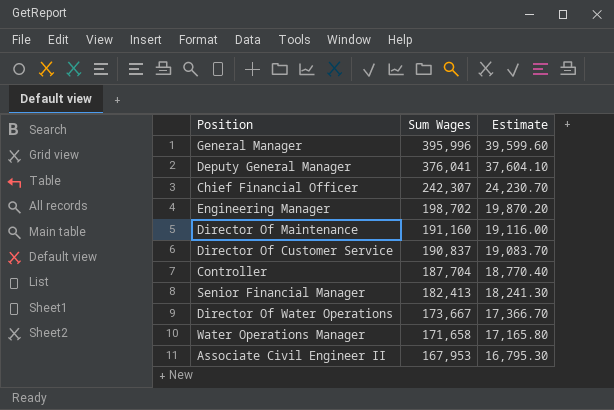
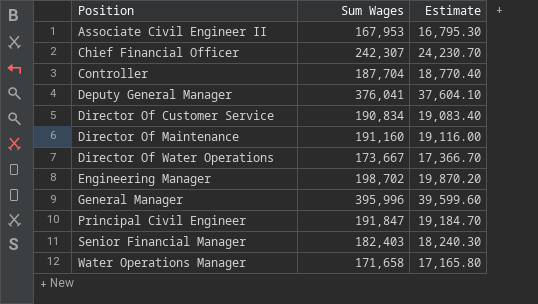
row order: Sum Wages descending -> Position ascending
Director Of Customer Service | Sum Wages: 190,837 -> 190,834
Director Of Customer Service | Estimate: 19,083.70 -> 19,083.40
row Principal Civil Engineer: none -> 191,847 | 19,184.70
Senior Financial Manager | Sum Wages: 182,413 -> 182,403
Senior Financial Manager | Estimate: 18,241.30 -> 18,240.30

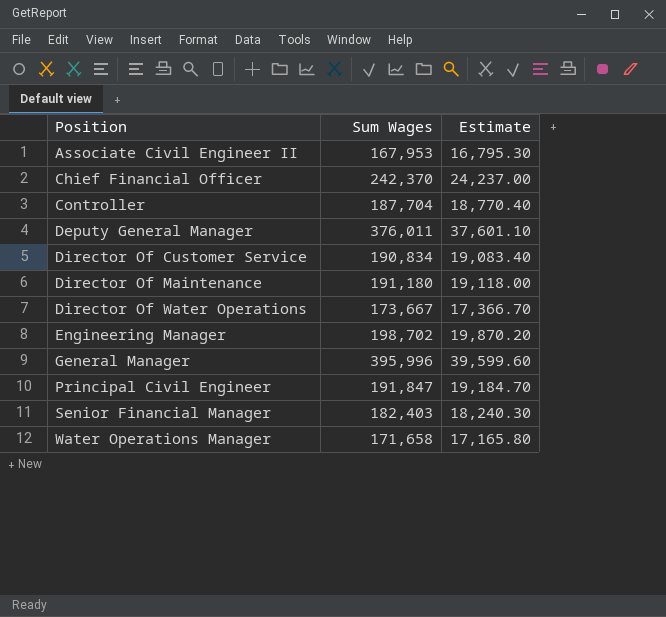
Chief Financial Officer | Sum Wages: 242,307 -> 242,370
Chief Financial Officer | Estimate: 24,230.70 -> 24,237.00
Deputy General Manager | Sum Wages: 376,041 -> 376,011
Deputy General Manager | Estimate: 37,604.10 -> 37,601.10
Director Of Maintenance | Sum Wages: 191,160 -> 191,180
Director Of Maintenance | Estimate: 19,116.00 -> 19,118.00

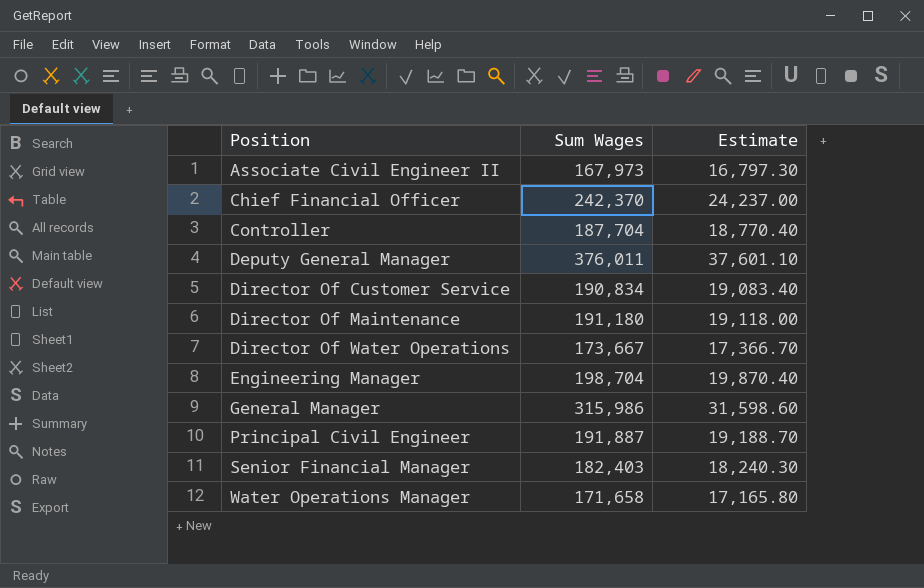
Associate Civil Engineer II | Sum Wages: 167,953 -> 167,973
Associate Civil Engineer II | Estimate: 16,795.30 -> 16,797.30
Engineering Manager | Sum Wages: 198,702 -> 198,704
Engineering Manager | Estimate: 19,870.20 -> 19,870.40
General Manager | Sum Wages: 395,996 -> 315,986
General Manager | Estimate: 39,599.60 -> 31,598.60
Principal Civil Engineer | Sum Wages: 191,847 -> 191,887
Principal Civil Engineer | Estimate: 19,184.70 -> 19,188.70

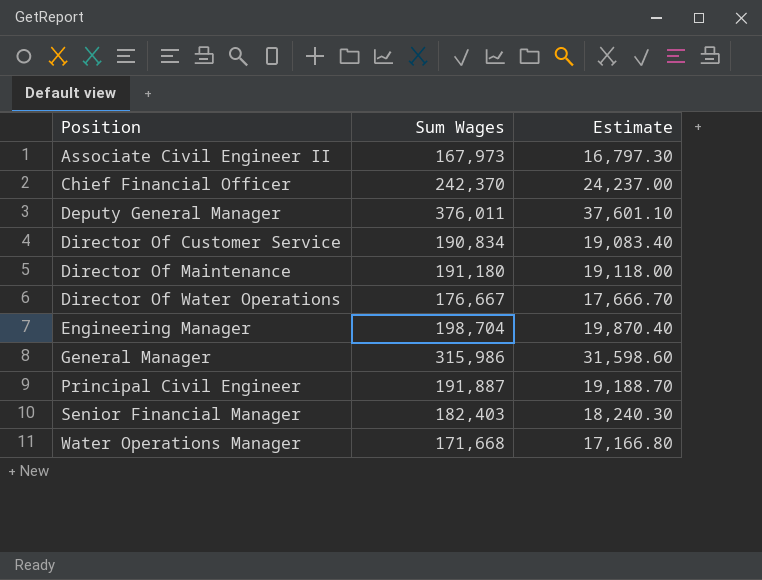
row Controller: 187,704 | 18,770.40 -> none
Director Of Water Operations | Sum Wages: 173,667 -> 176,667
Director Of Water Operations | Estimate: 17,366.70 -> 17,666.70
Water Operations Manager | Sum Wages: 171,658 -> 171,668
Water Operations Manager | Estimate: 17,165.80 -> 17,166.80

